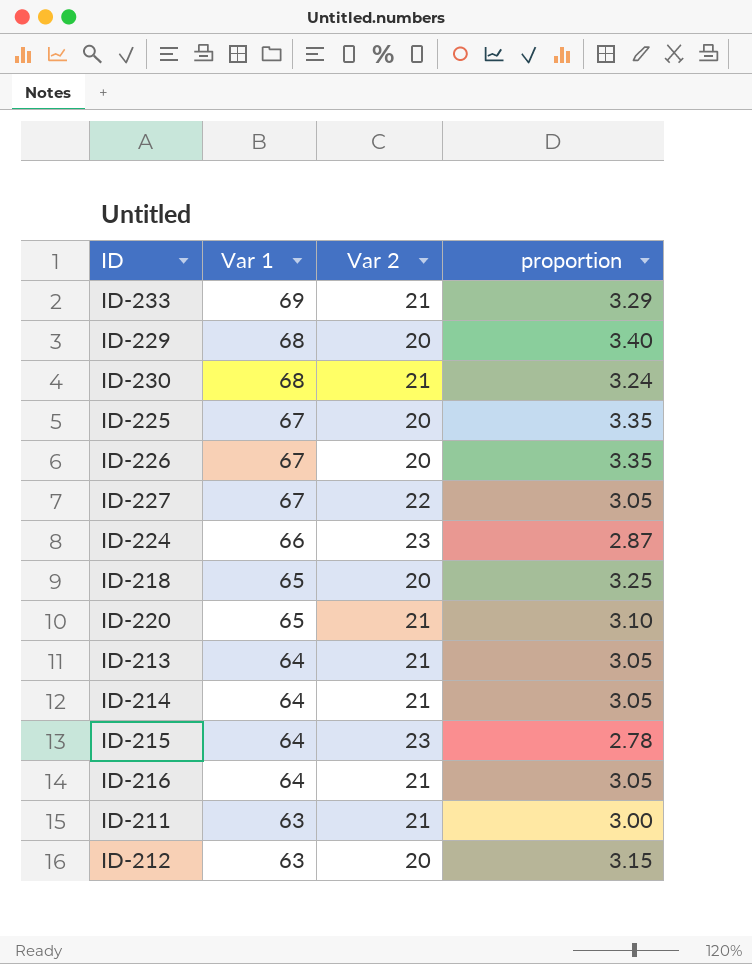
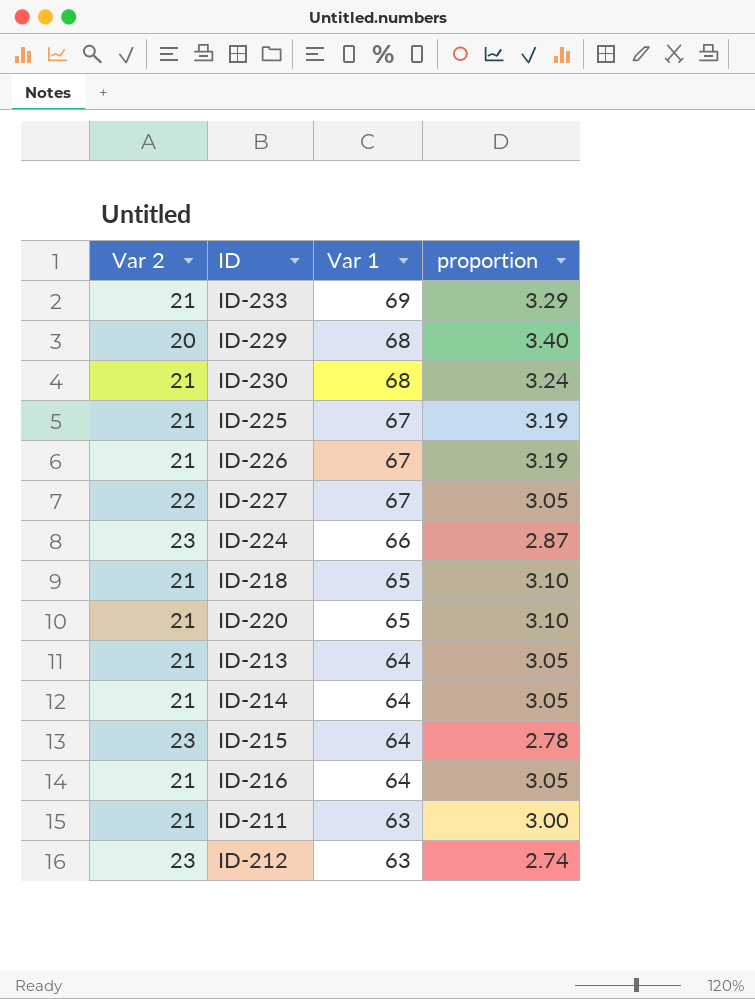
column Var 2 | position: 3 -> 1
ID-225 | Var 2: 20 -> 21
ID-225 | proportion: 3.35 -> 3.19
ID-226 | Var 2: 20 -> 21
ID-226 | proportion: 3.35 -> 3.19
ID-218 | Var 2: 20 -> 21
ID-218 | proportion: 3.25 -> 3.10
ID-212 | Var 2: 20 -> 23
ID-212 | proportion: 3.15 -> 2.74

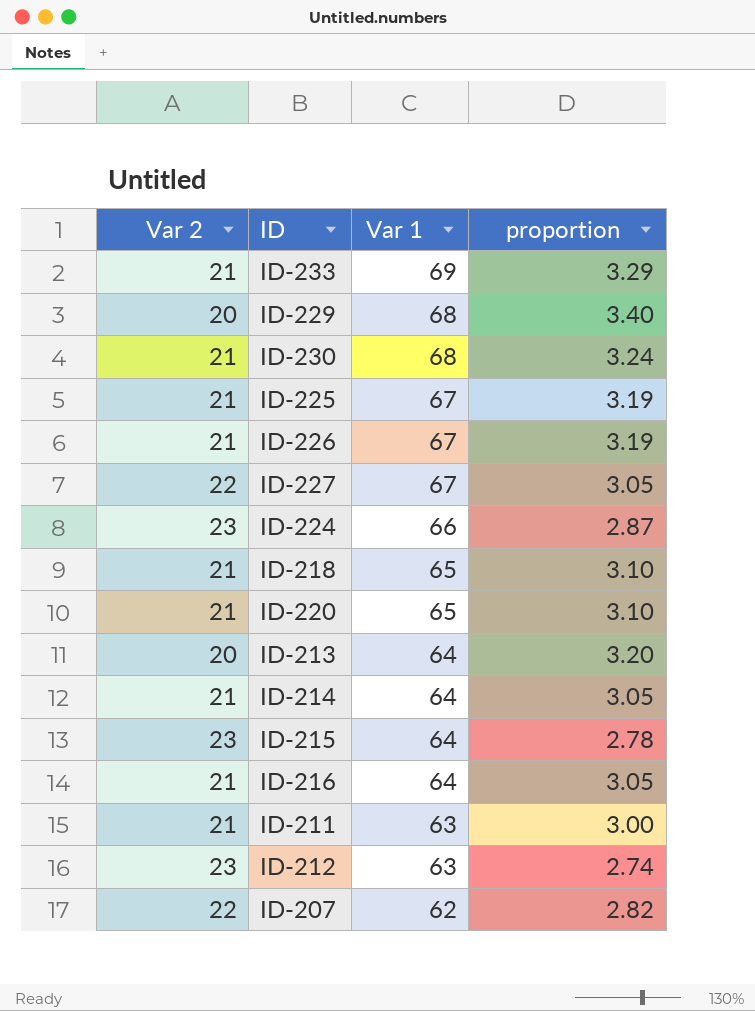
ID-213 | Var 2: 21 -> 20
ID-213 | proportion: 3.05 -> 3.20
row ID-207: none -> 22 | 62 | 2.82

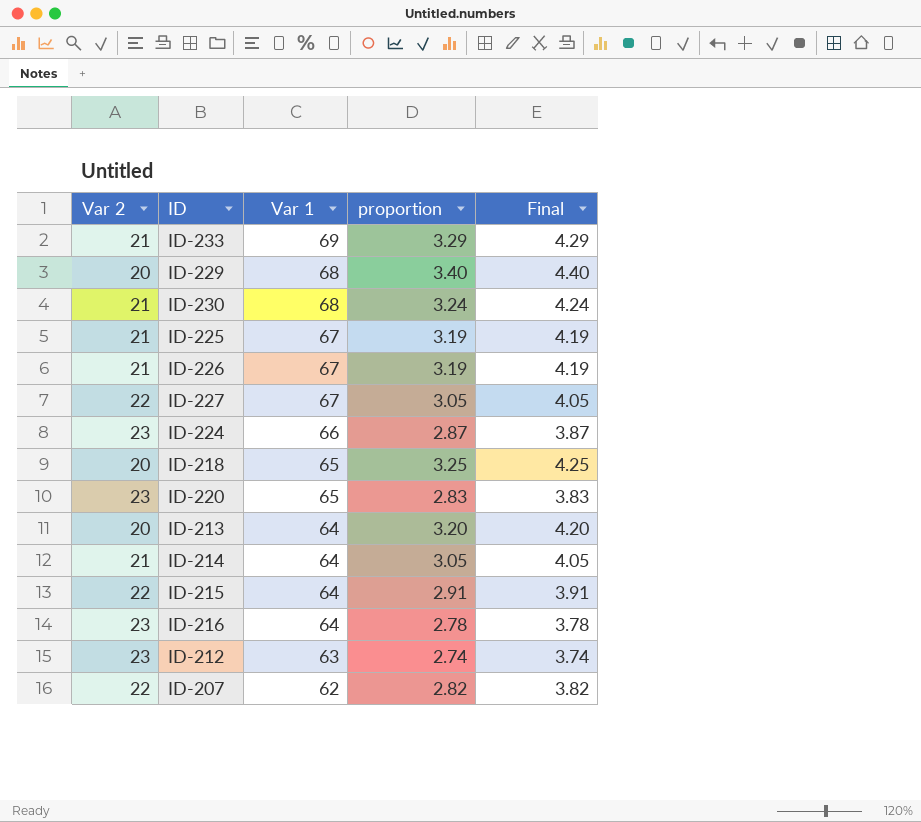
column Final | formula: none -> [proportion] + 1
row ID-211: 21 | 63 | 3.00 -> none
ID-218 | Var 2: 21 -> 20
ID-218 | proportion: 3.10 -> 3.25
ID-220 | Var 2: 21 -> 23
ID-220 | proportion: 3.10 -> 2.83
ID-215 | Var 2: 23 -> 22
ID-215 | proportion: 2.78 -> 2.91
ID-216 | Var 2: 21 -> 23
ID-216 | proportion: 3.05 -> 2.78

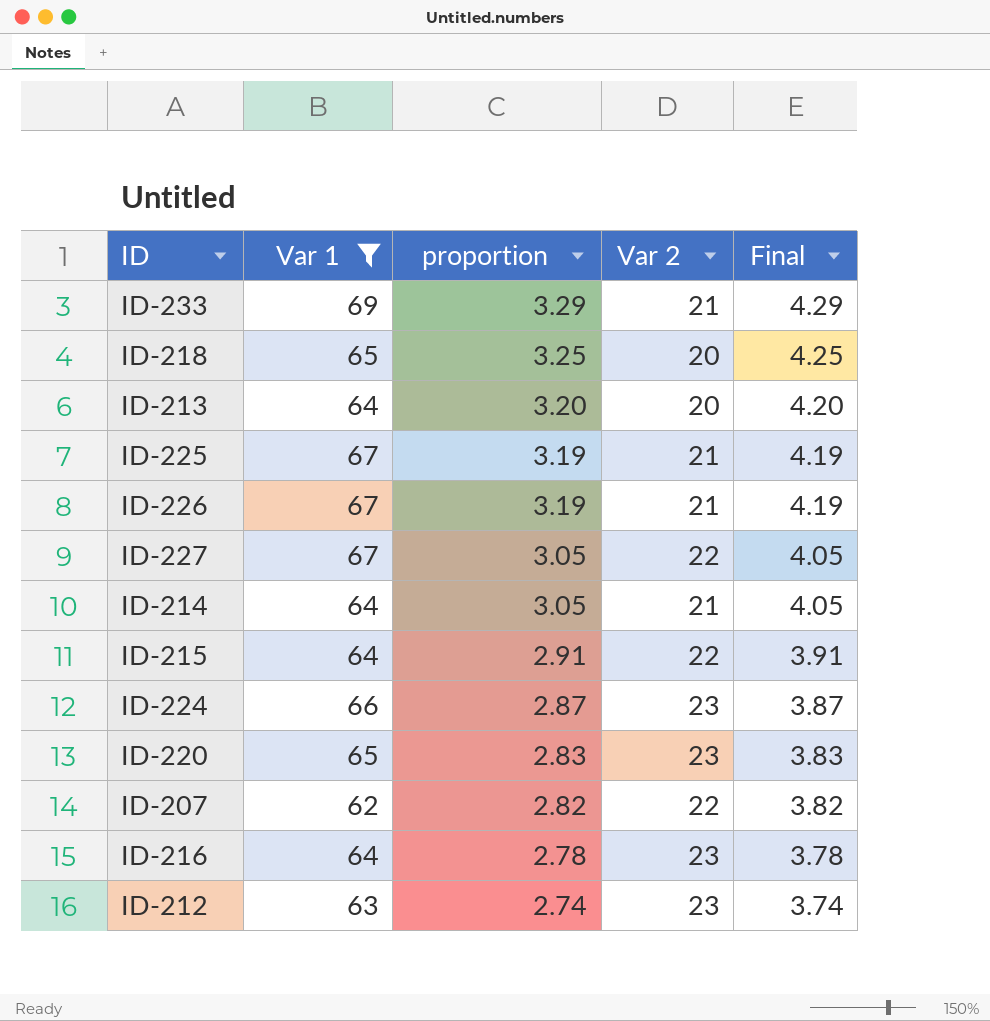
filter: none -> Var 1 != 68
row order: Var 1 descending -> proportion descending
column Var 2 | position: 1 -> 4

